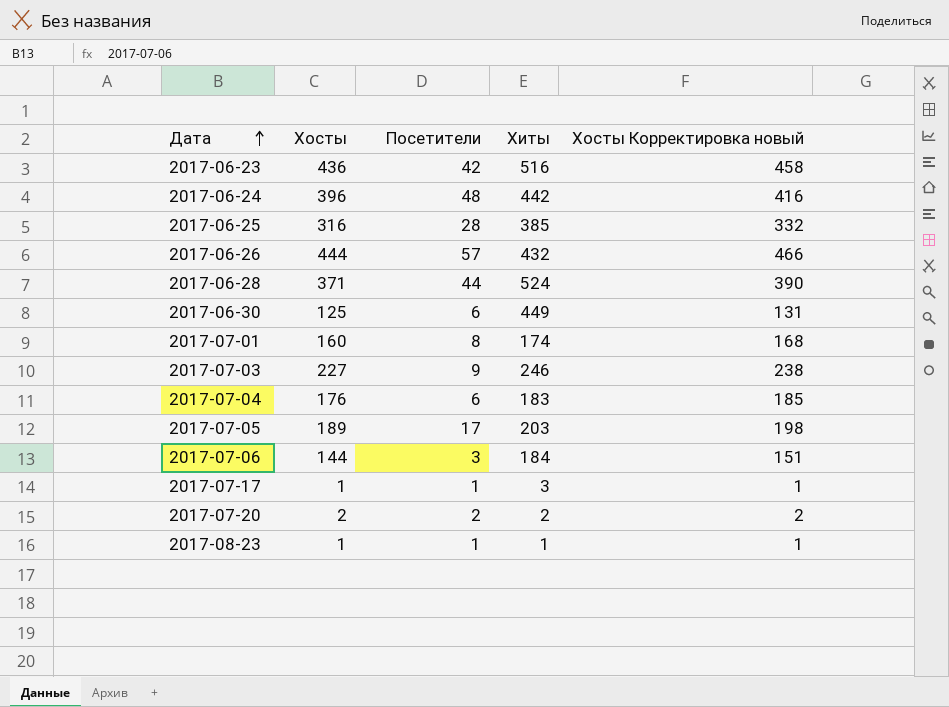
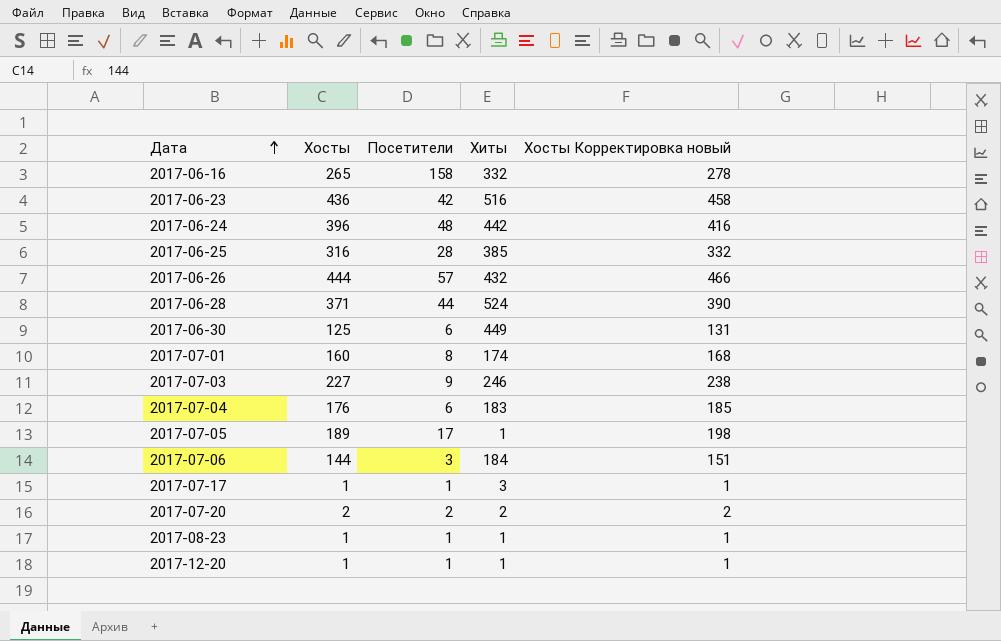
row 2017-06-16: none -> 265 | 158 | 332 | 278
2017-07-05 | Хиты: 203 -> 1
row 2017-12-20: none -> 1 | 1 | 1 | 1

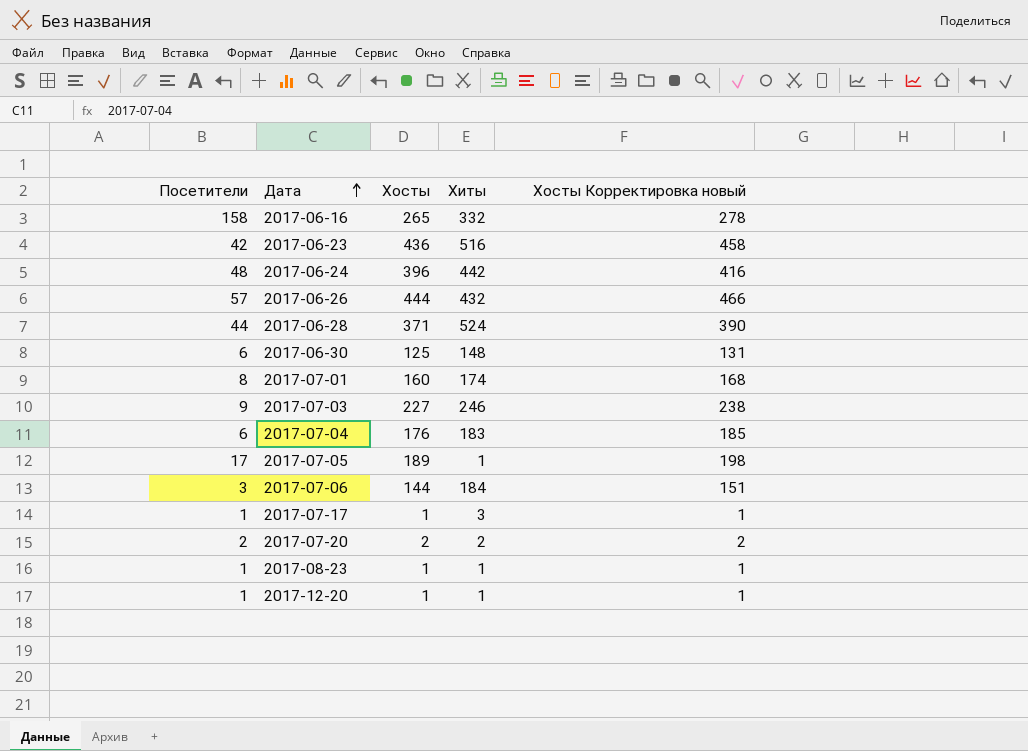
column Посетители | position: 3 -> 1
row 2017-06-25: 316 | 28 | 385 | 332 -> none
2017-06-30 | Хиты: 449 -> 148

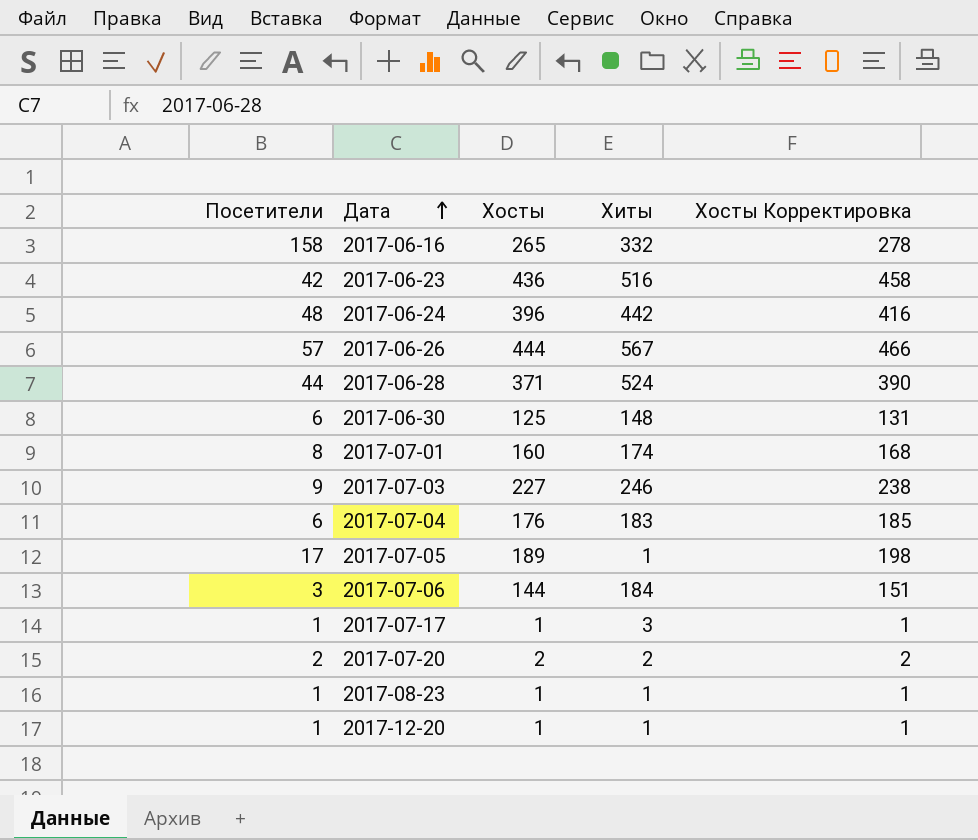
column name: Хосты Корректировка новый -> Хосты Корректировка
2017-06-26 | Хиты: 432 -> 567

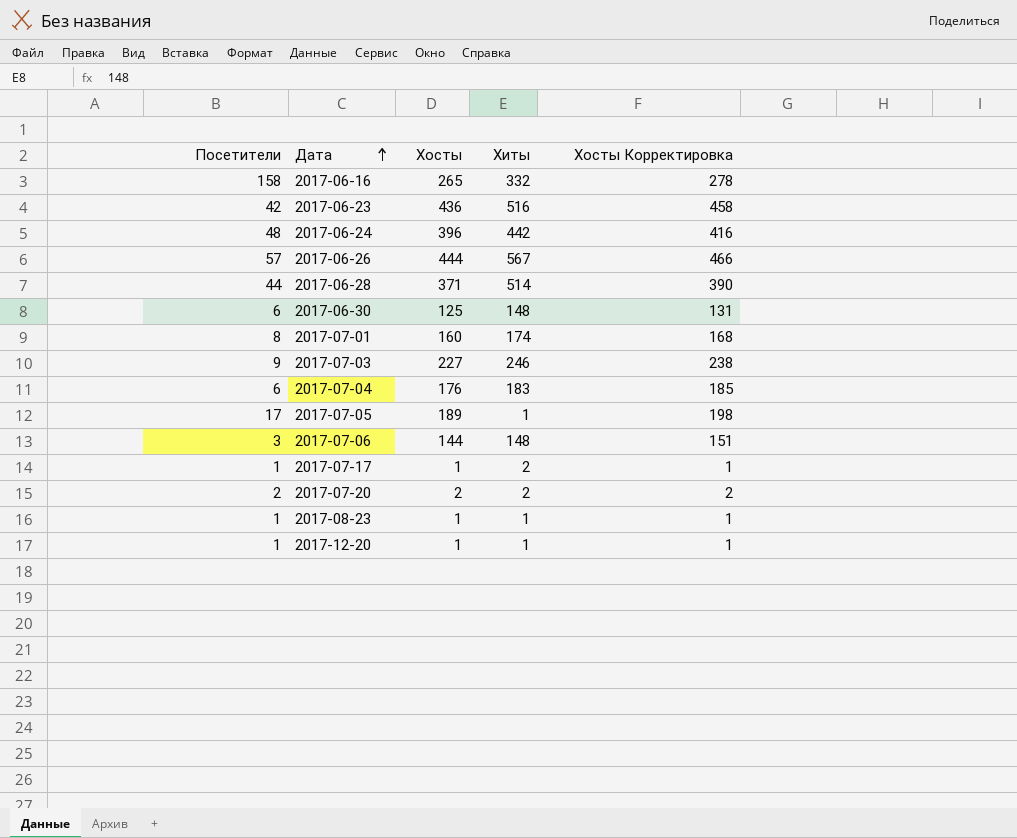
2017-06-28 | Хиты: 524 -> 514
2017-07-06 | Хиты: 184 -> 148
2017-07-17 | Хиты: 3 -> 2

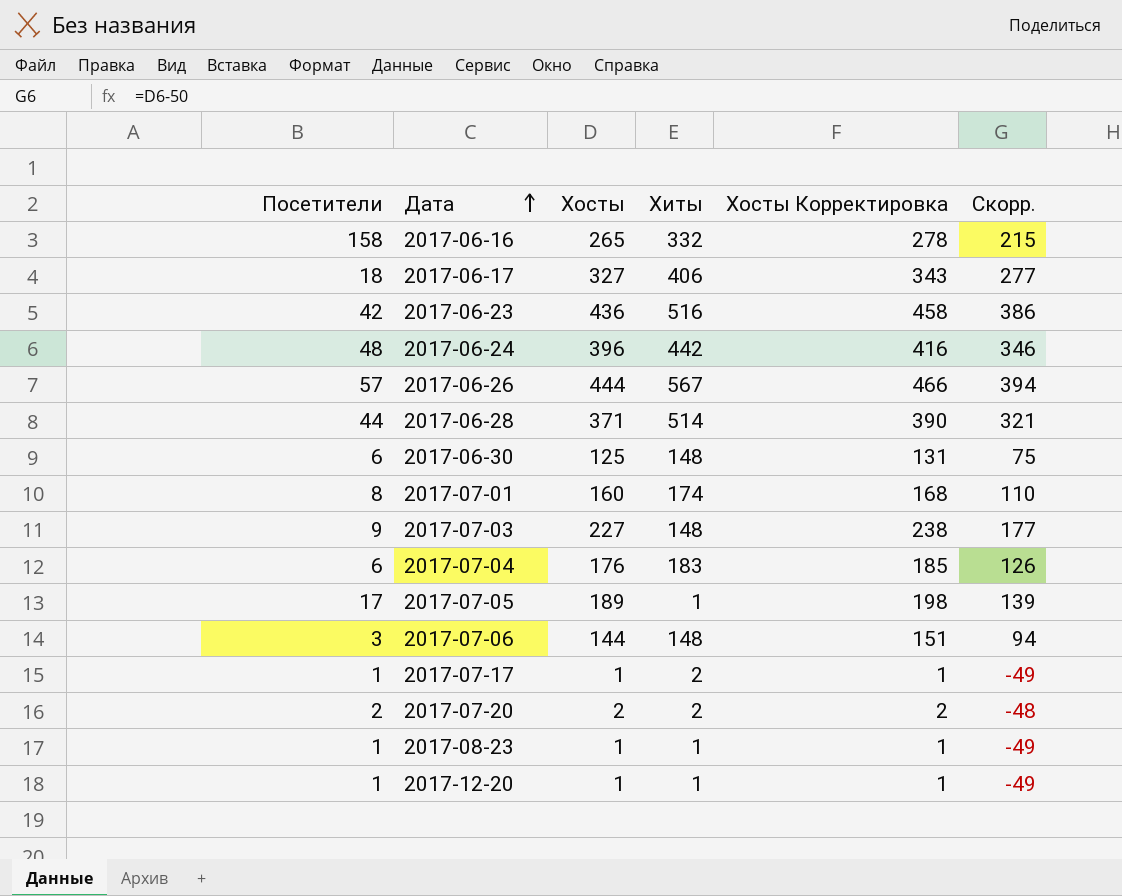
column Скорр. | formula: none -> [Хосты] - 50
row 2017-06-17: none -> 18 | 327 | 406 | 343 | 277
2017-07-03 | Хиты: 246 -> 148

